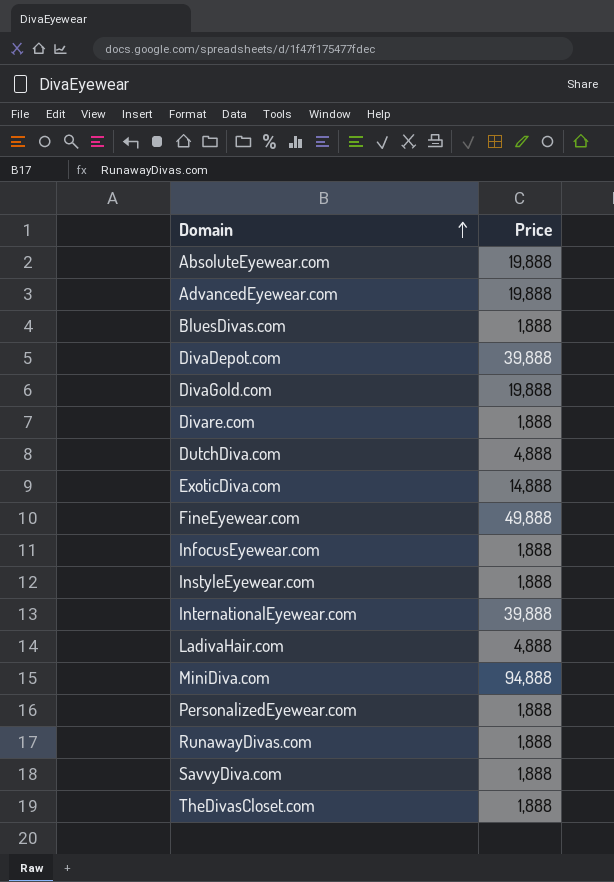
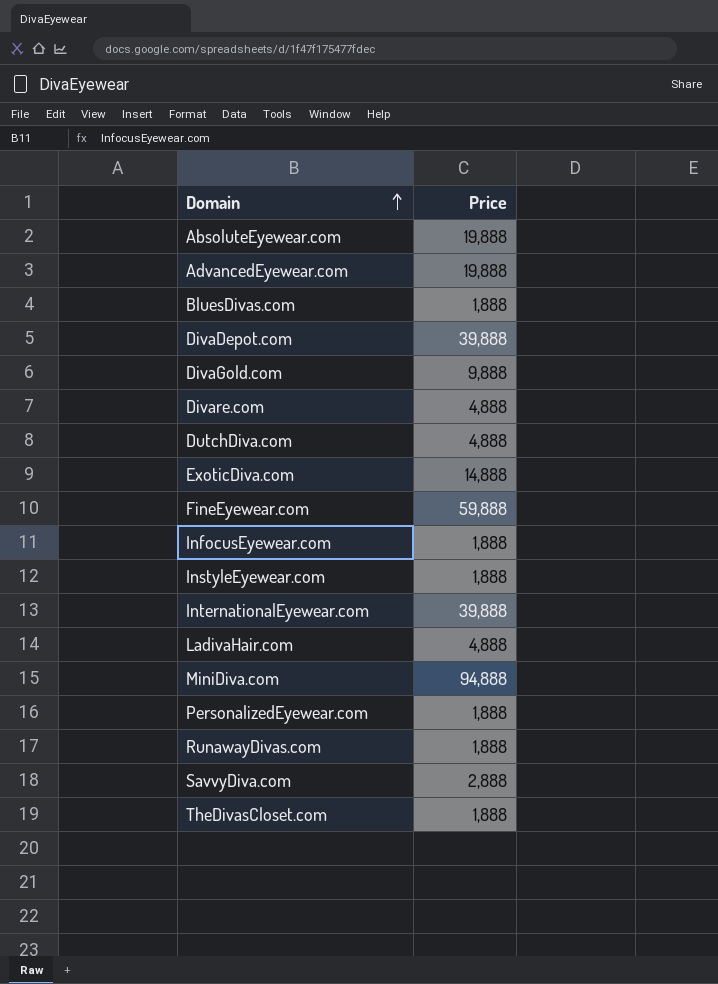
DivaGold.com | Price: 19,888 -> 9,888
Divare.com | Price: 1,888 -> 4,888
FineEyewear.com | Price: 49,888 -> 59,888
SavvyDiva.com | Price: 1,888 -> 2,888

